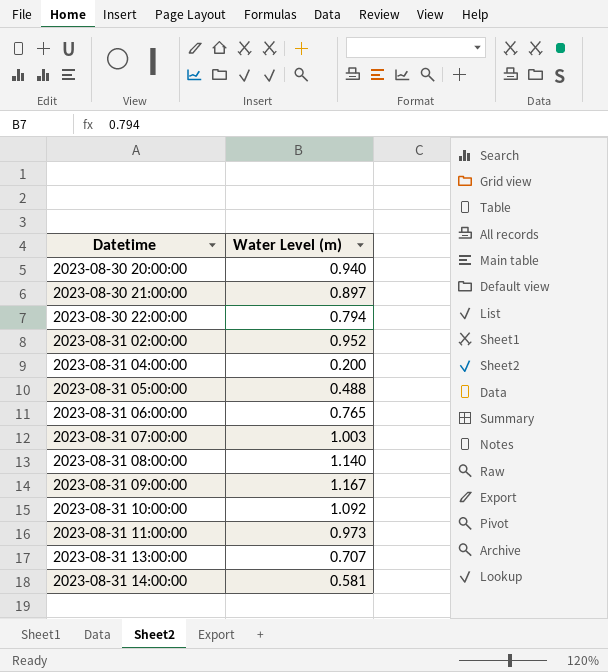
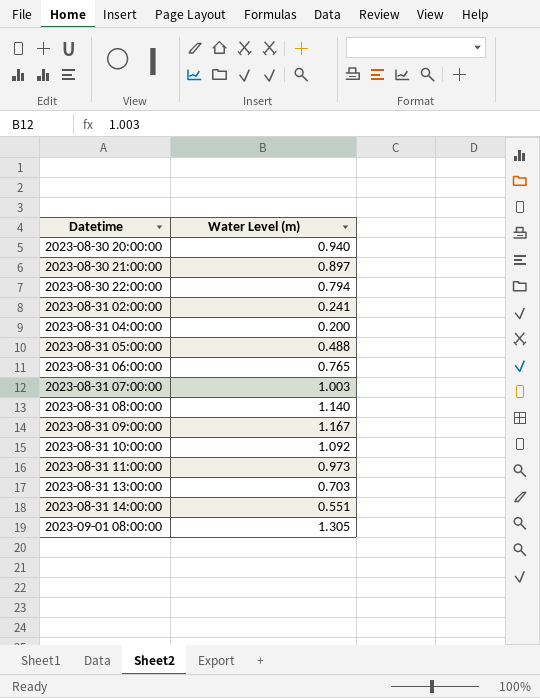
2023-08-31 02:00:00 | Water Level (m): 0.952 -> 0.241
2023-08-31 13:00:00 | Water Level (m): 0.707 -> 0.703
2023-08-31 14:00:00 | Water Level (m): 0.581 -> 0.551
row 2023-09-01 08:00:00: none -> 1.305

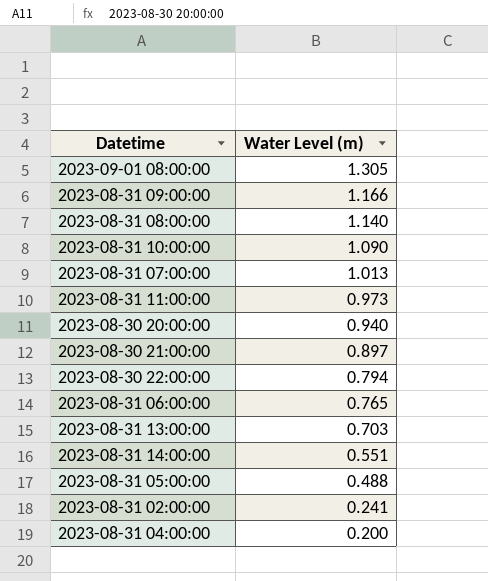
row order: Datetime ascending -> Water Level (m) descending
2023-08-31 09:00:00 | Water Level (m): 1.167 -> 1.166
2023-08-31 10:00:00 | Water Level (m): 1.092 -> 1.090
2023-08-31 07:00:00 | Water Level (m): 1.003 -> 1.013

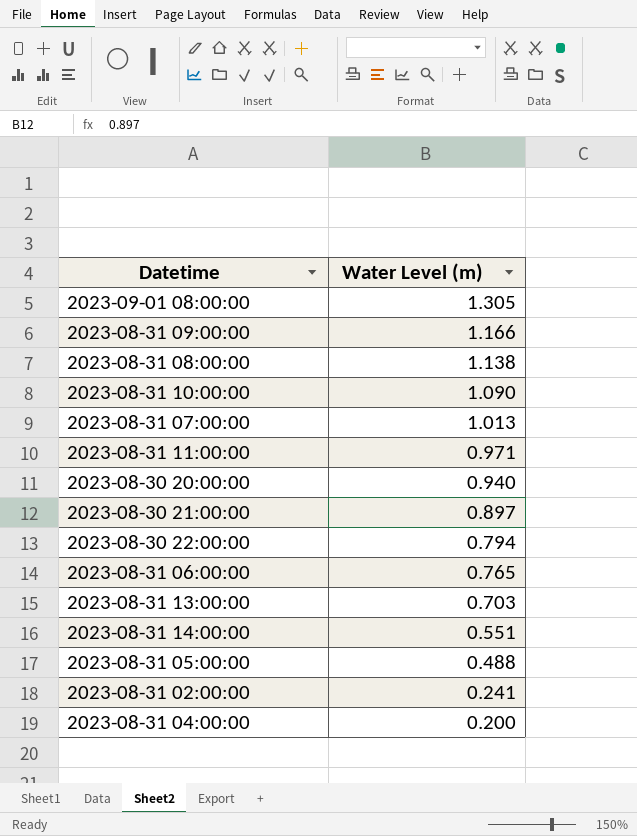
2023-08-31 08:00:00 | Water Level (m): 1.140 -> 1.138
2023-08-31 11:00:00 | Water Level (m): 0.973 -> 0.971

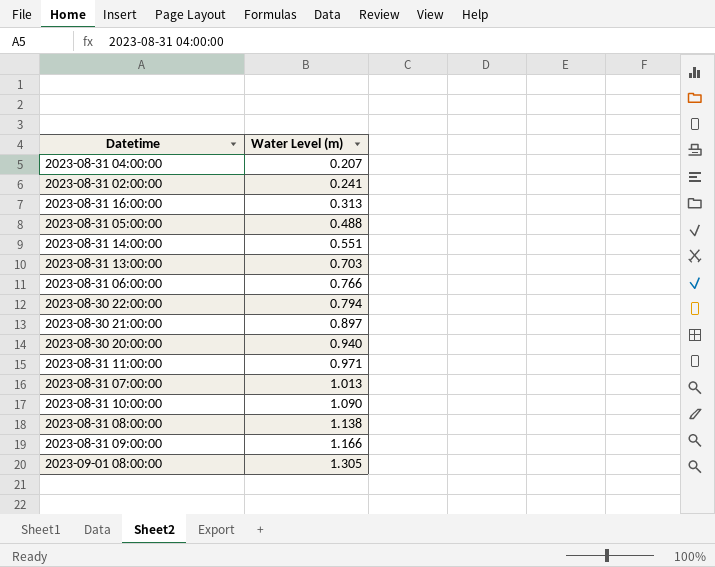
row order: Water Level (m) descending -> Water Level (m) ascending
2023-08-31 04:00:00 | Water Level (m): 0.200 -> 0.207
row 2023-08-31 16:00:00: none -> 0.313
2023-08-31 06:00:00 | Water Level (m): 0.765 -> 0.766

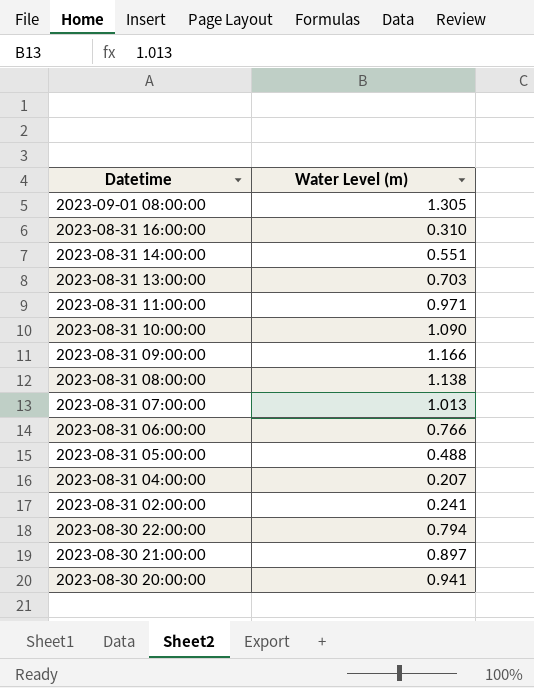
row order: Water Level (m) ascending -> Datetime descending
2023-08-31 16:00:00 | Water Level (m): 0.313 -> 0.310
2023-08-30 20:00:00 | Water Level (m): 0.940 -> 0.941

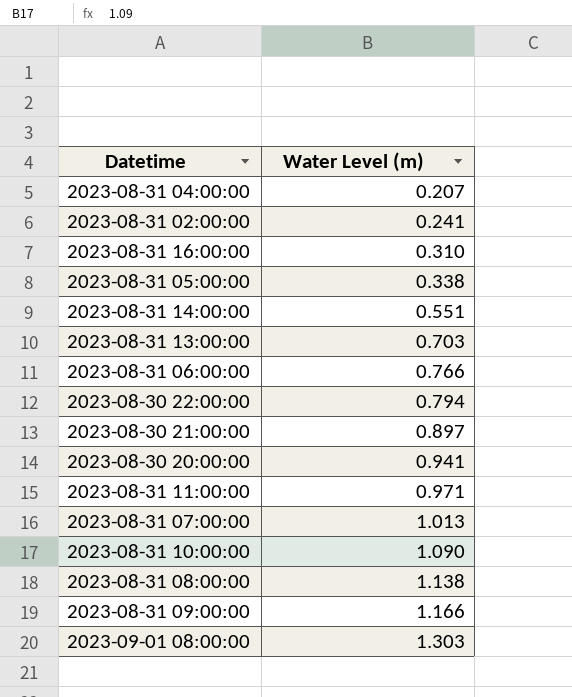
row order: Datetime descending -> Water Level (m) ascending
2023-08-31 05:00:00 | Water Level (m): 0.488 -> 0.338
2023-09-01 08:00:00 | Water Level (m): 1.305 -> 1.303

